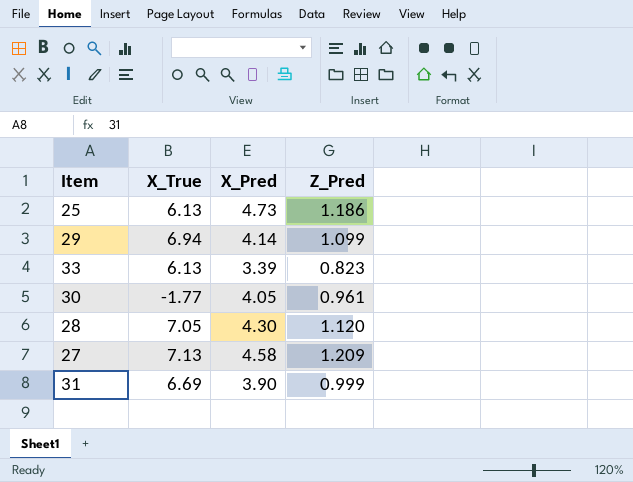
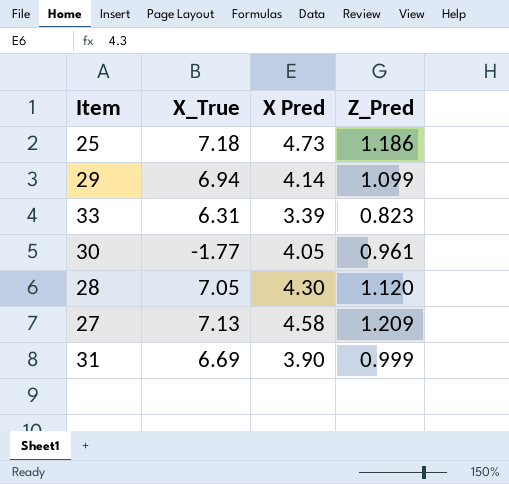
column name: X_Pred -> X Pred
25 | X_True: 6.13 -> 7.18
33 | X_True: 6.13 -> 6.31

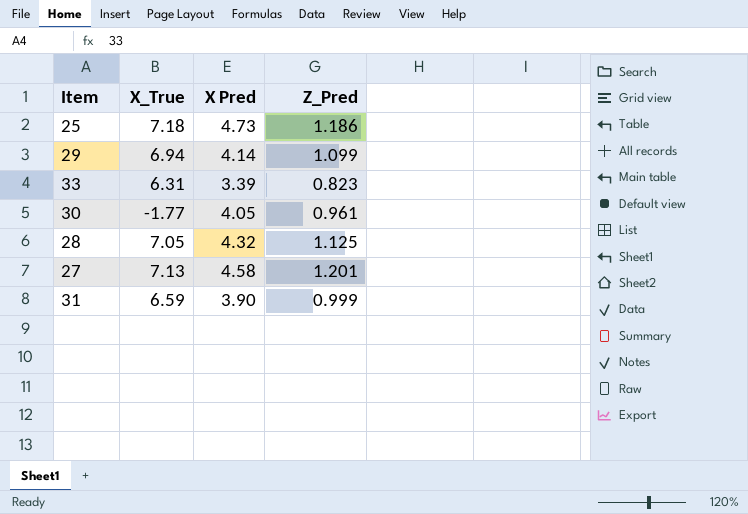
28 | X Pred: 4.30 -> 4.32
28 | Z_Pred: 1.120 -> 1.125
27 | Z_Pred: 1.209 -> 1.201
31 | X_True: 6.69 -> 6.59

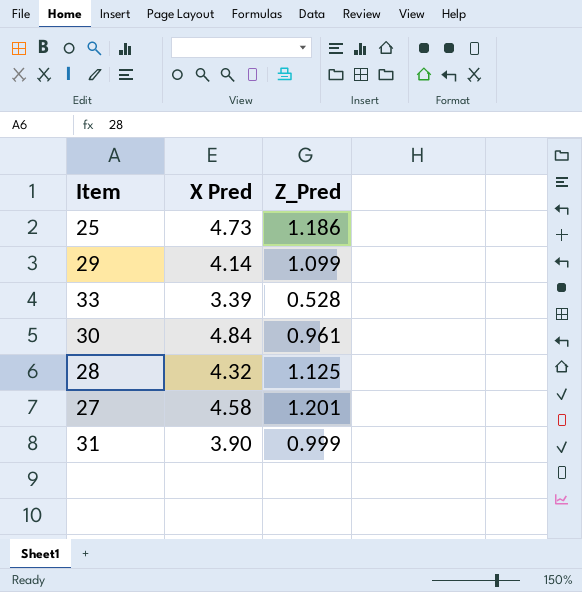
column X_True | position: 2 -> none
33 | Z_Pred: 0.823 -> 0.528
30 | X Pred: 4.05 -> 4.84

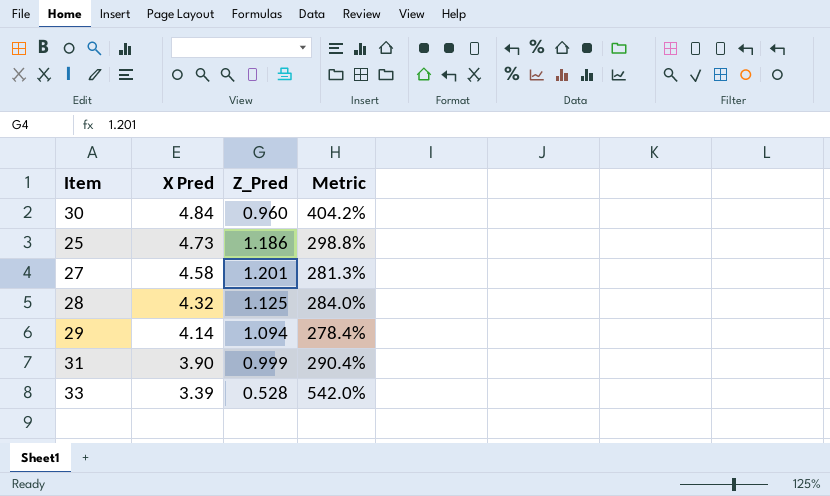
row order: none -> X Pred descending
column Metric | formula: none -> ([X Pred] - [Z_Pred]) / [Z_Pred]
30 | Z_Pred: 0.961 -> 0.960
29 | Z_Pred: 1.099 -> 1.094

